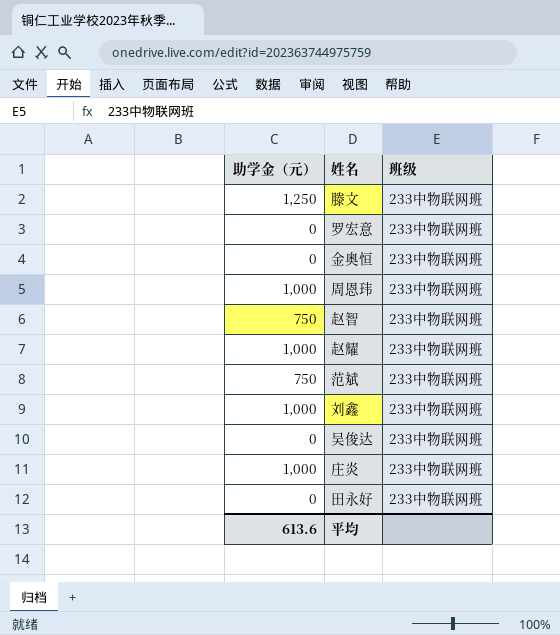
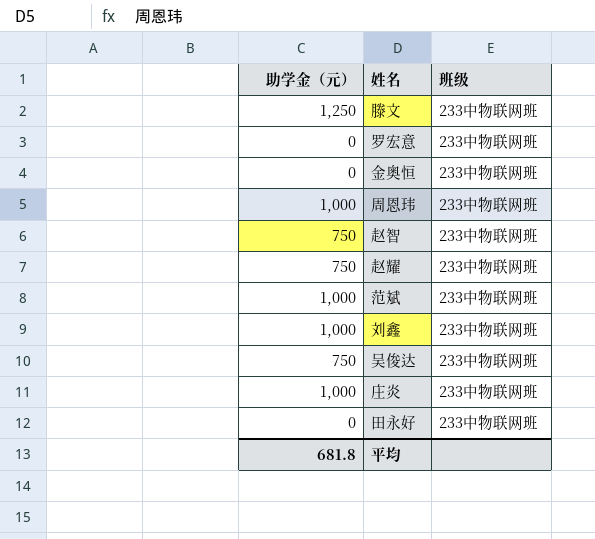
赵耀 | 助学金（元）: 1,000 -> 750
范斌 | 助学金（元）: 750 -> 1,000
吴俊达 | 助学金（元）: 0 -> 750
平均 | 助学金（元）: 613.6 -> 681.8

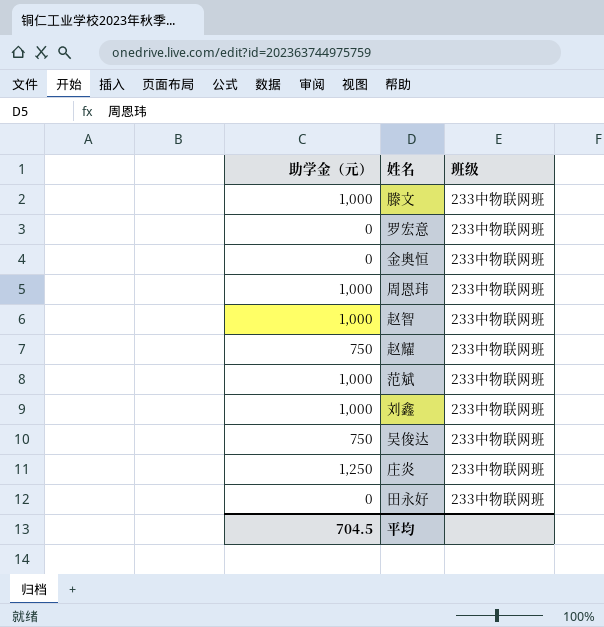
滕文 | 助学金（元）: 1,250 -> 1,000
赵智 | 助学金（元）: 750 -> 1,000
庄炎 | 助学金（元）: 1,000 -> 1,250
平均 | 助学金（元）: 681.8 -> 704.5

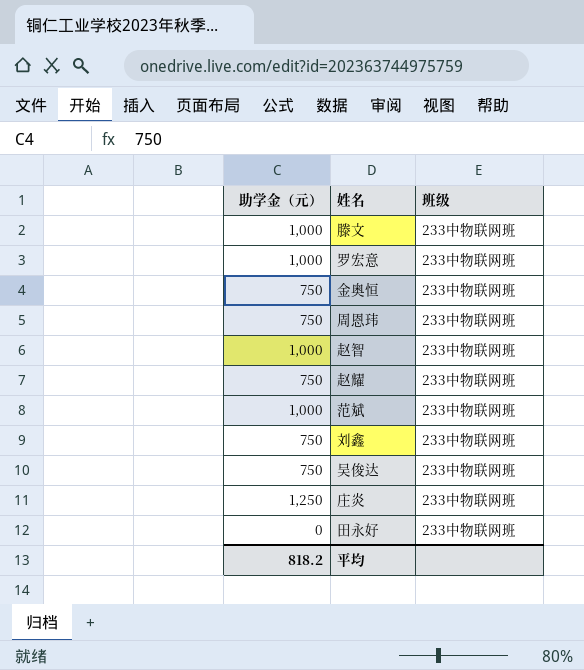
罗宏意 | 助学金（元）: 0 -> 1,000
金奥恒 | 助学金（元）: 0 -> 750
周恩玮 | 助学金（元）: 1,000 -> 750
刘鑫 | 助学金（元）: 1,000 -> 750
平均 | 助学金（元）: 704.5 -> 818.2

